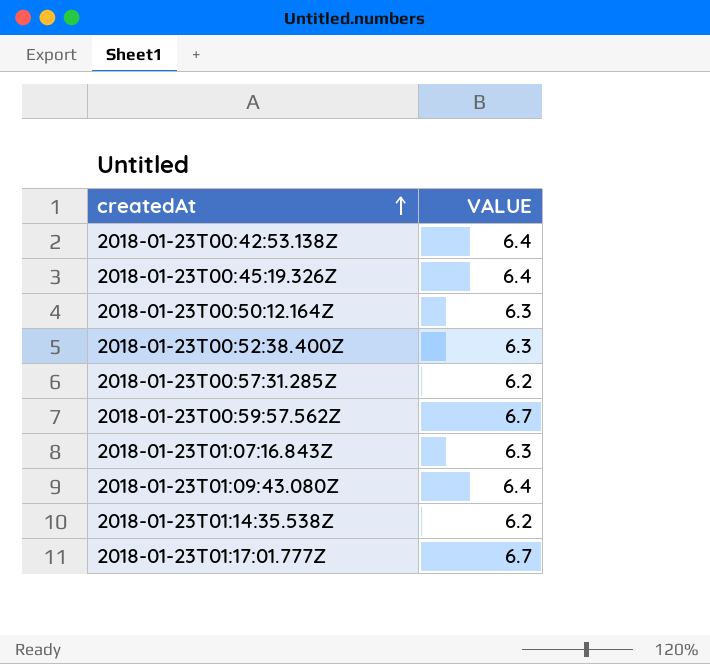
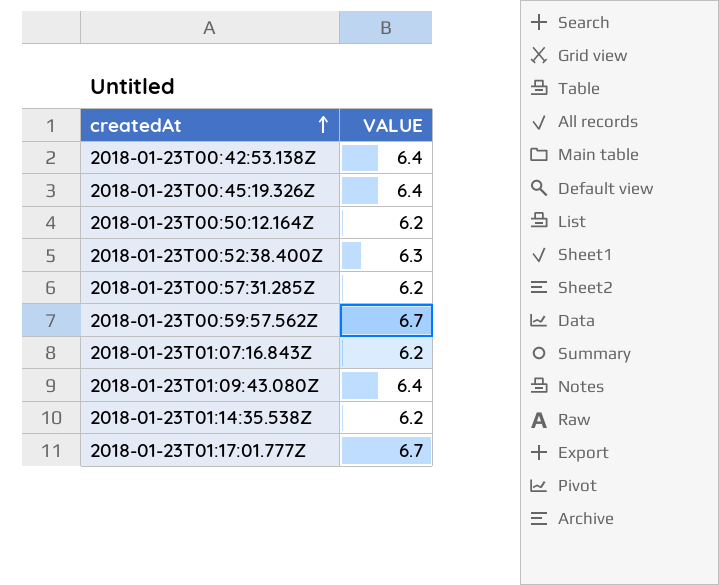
2018-01-23T00:50:12.164Z | VALUE: 6.3 -> 6.2
2018-01-23T01:07:16.843Z | VALUE: 6.3 -> 6.2

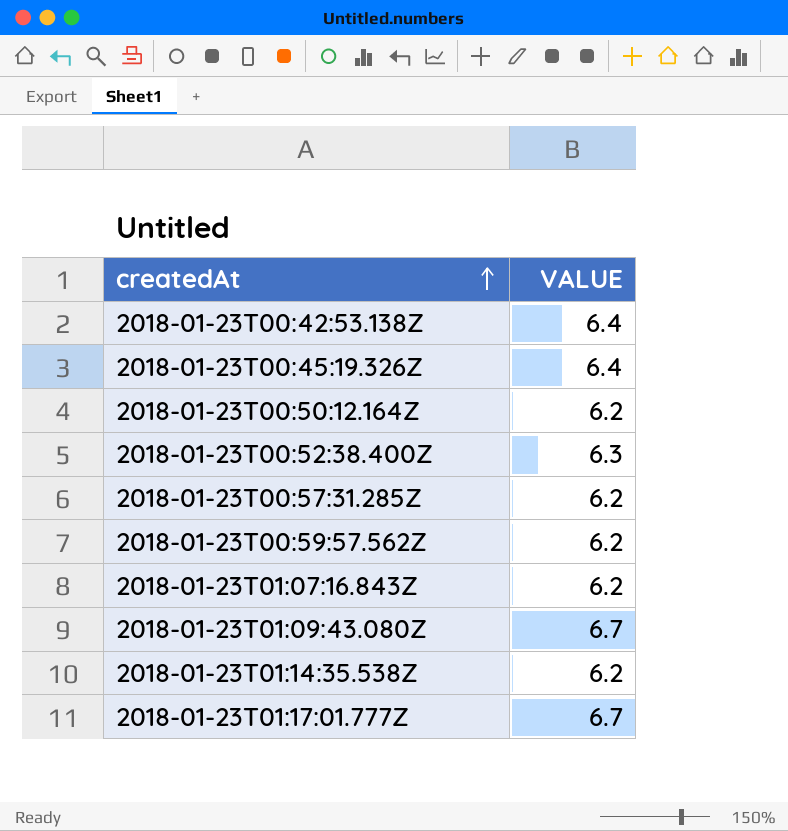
2018-01-23T00:59:57.562Z | VALUE: 6.7 -> 6.2
2018-01-23T01:09:43.080Z | VALUE: 6.4 -> 6.7

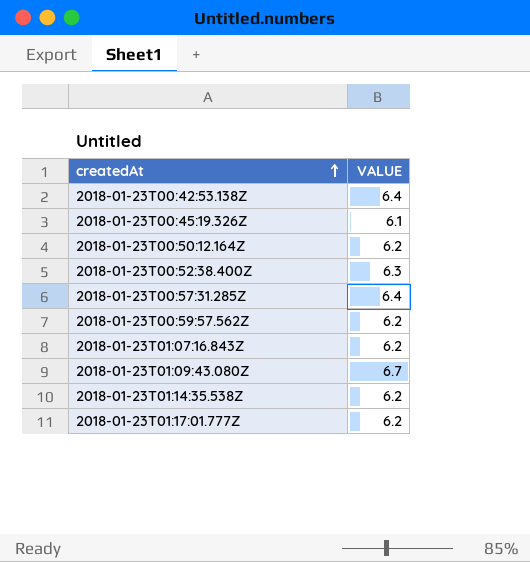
2018-01-23T00:45:19.326Z | VALUE: 6.4 -> 6.1
2018-01-23T00:57:31.285Z | VALUE: 6.2 -> 6.4
2018-01-23T01:17:01.777Z | VALUE: 6.7 -> 6.2

